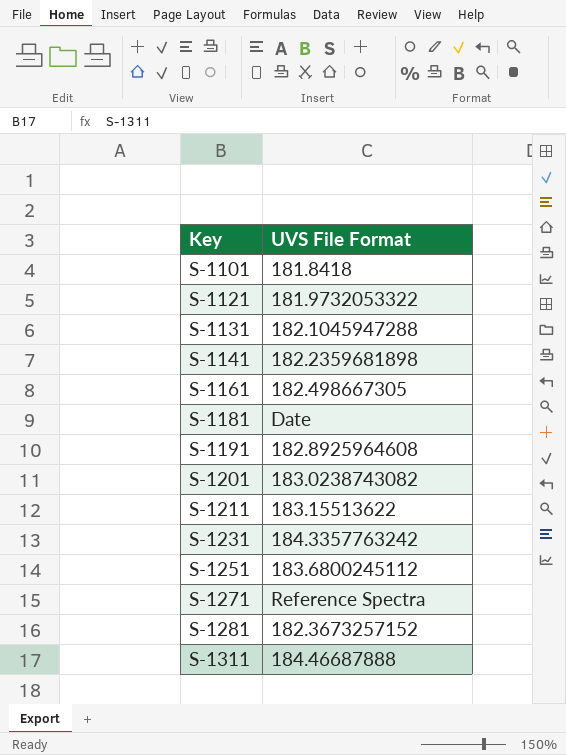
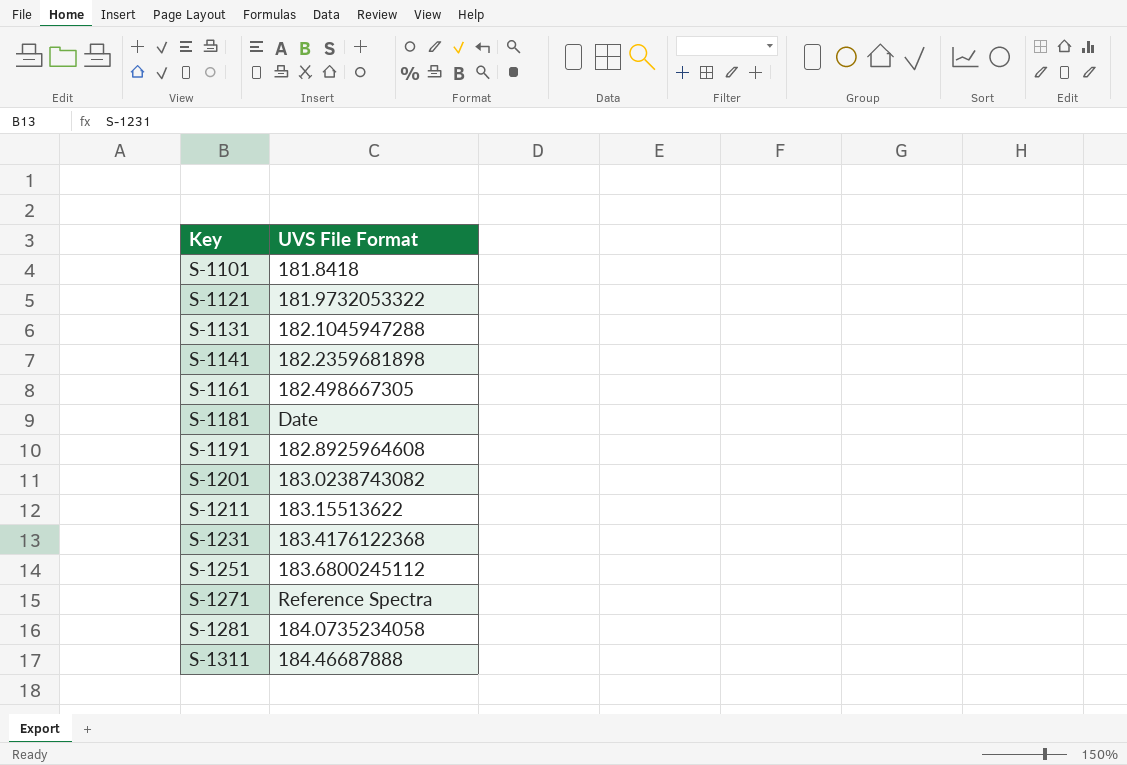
S-1231 | UVS File Format: 184.3357763242 -> 183.4176122368
S-1281 | UVS File Format: 182.3673257152 -> 184.0735234058

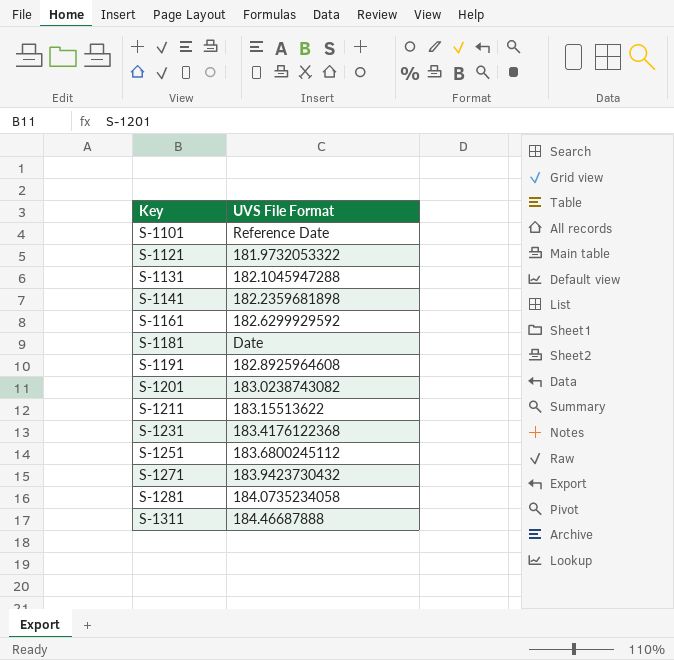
S-1101 | UVS File Format: 181.8418 -> Reference Date
S-1161 | UVS File Format: 182.498667305 -> 182.6299929592
S-1271 | UVS File Format: Reference Spectra -> 183.9423730432

